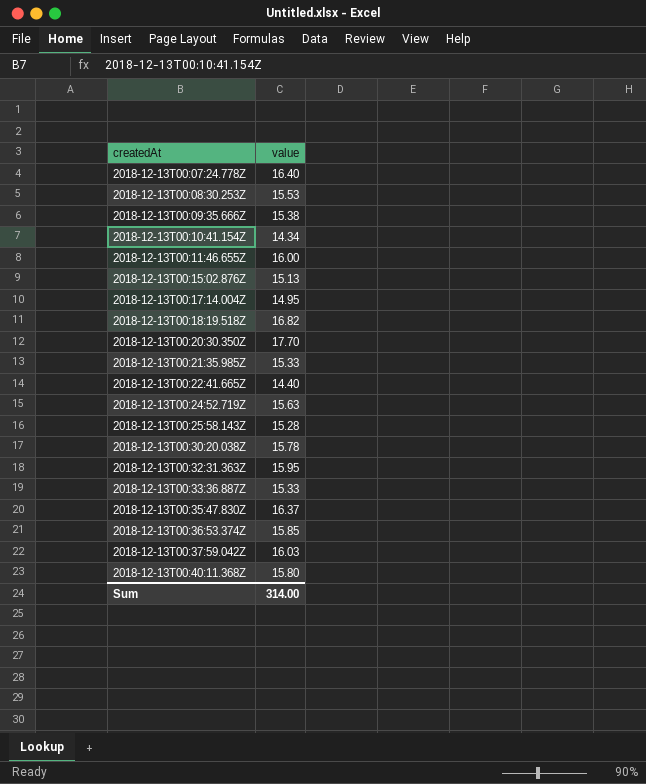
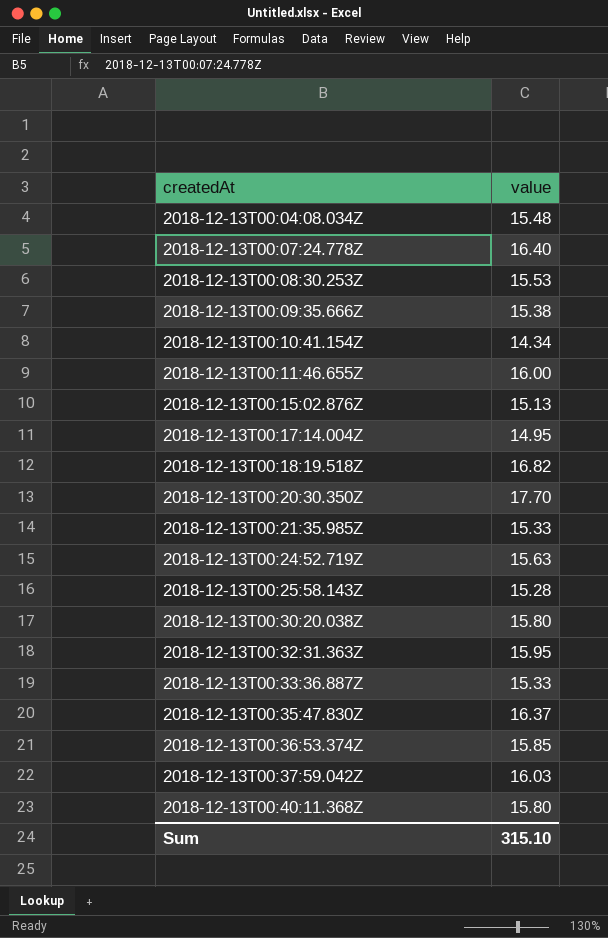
row 2018-12-13T00:22:41.665Z: 14.40 -> none
row 2018-12-13T00:04:08.034Z: none -> 15.48
2018-12-13T00:30:20.038Z | value: 15.78 -> 15.80
Sum | value: 314.00 -> 315.10

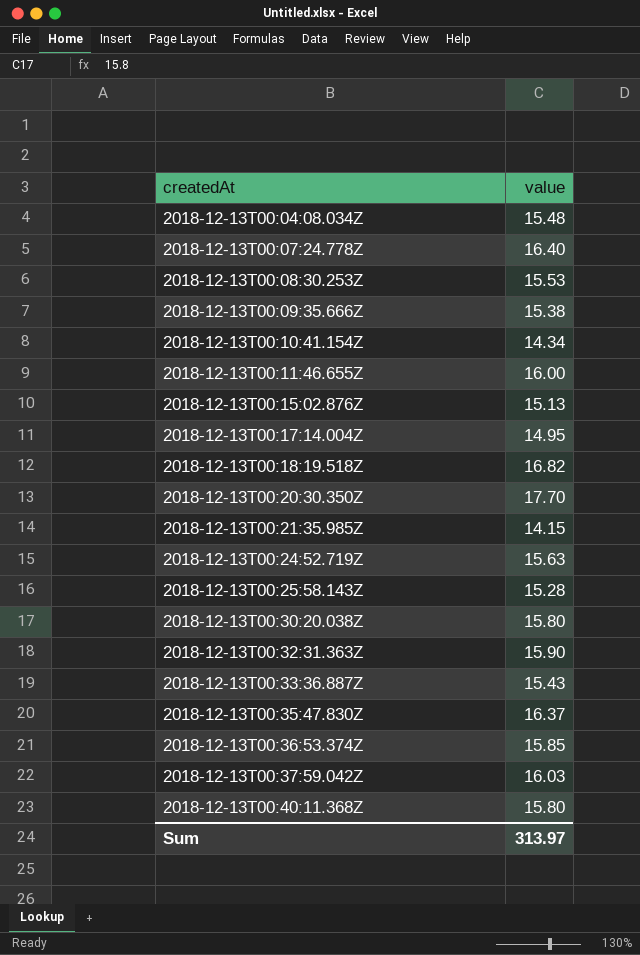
2018-12-13T00:21:35.985Z | value: 15.33 -> 14.15
2018-12-13T00:32:31.363Z | value: 15.95 -> 15.90
2018-12-13T00:33:36.887Z | value: 15.33 -> 15.43
Sum | value: 315.10 -> 313.97

